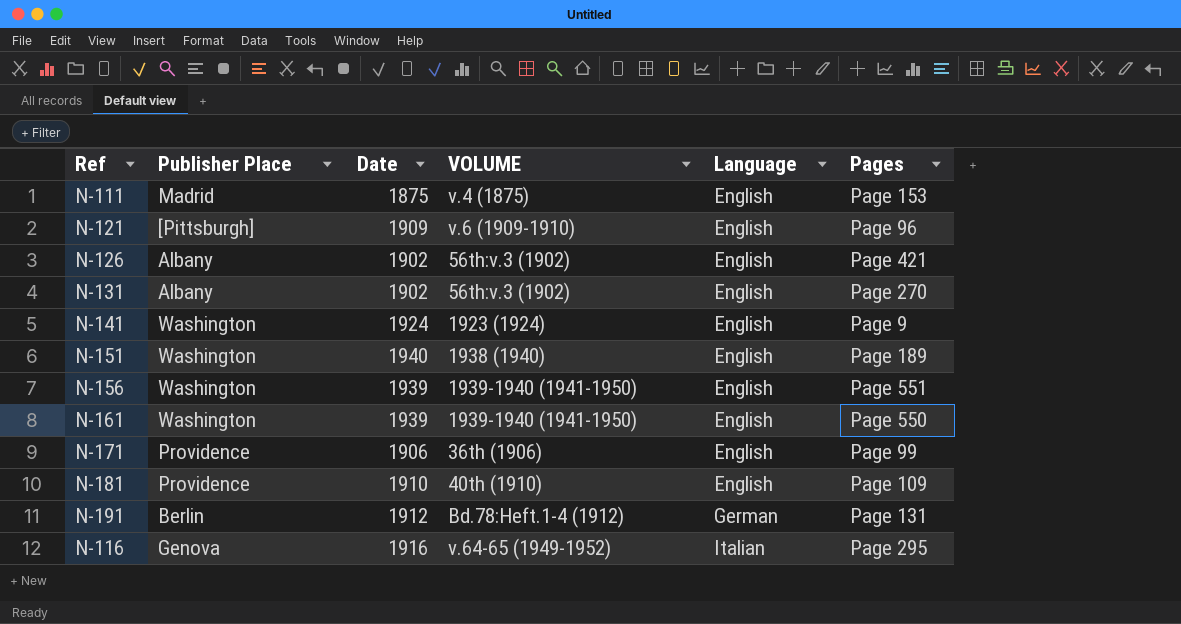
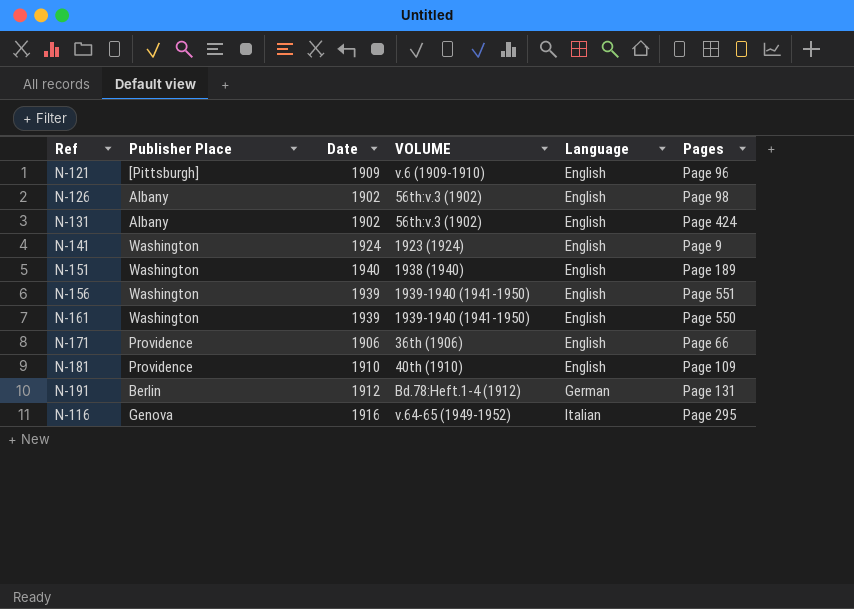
row N-111: Madrid | 1875 | v.4 (1875) | English | Page 153 -> none
N-126 | Pages: Page 421 -> Page 98
N-131 | Pages: Page 270 -> Page 424
N-171 | Pages: Page 99 -> Page 66

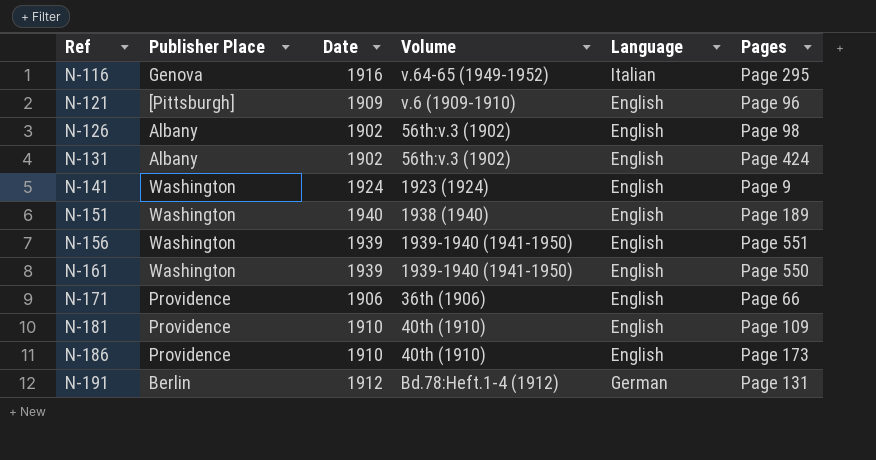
row order: Language ascending -> Ref ascending
column name: VOLUME -> Volume
row N-186: none -> Providence | 1910 | 40th (1910) | English | Page 173

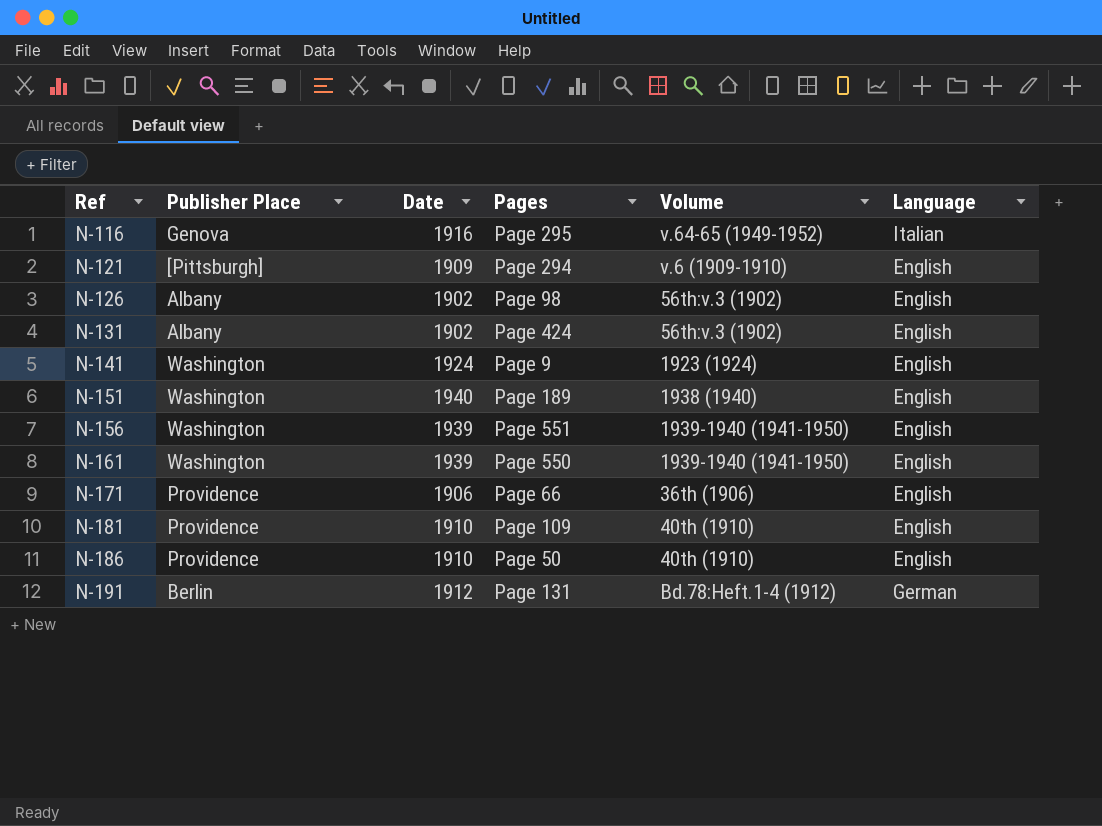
column Pages | position: 6 -> 4
N-121 | Pages: Page 96 -> Page 294
N-186 | Pages: Page 173 -> Page 50

